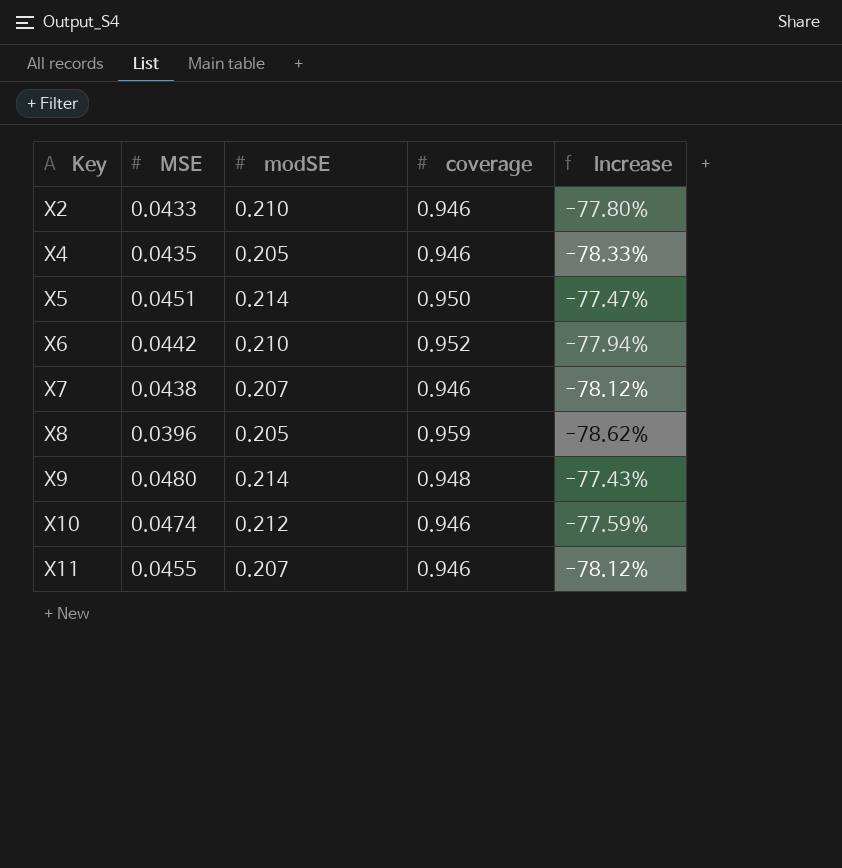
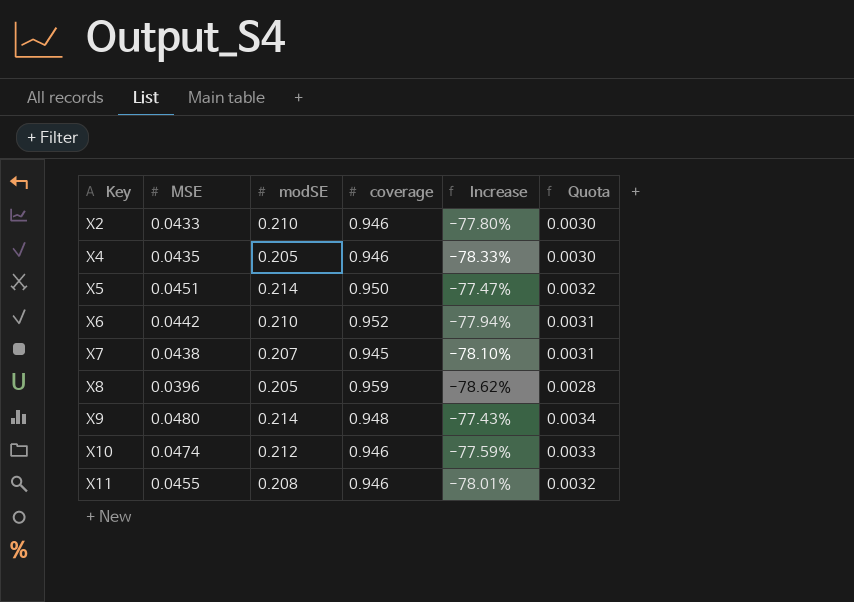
column Quota | formula: none -> [MSE] * 0.07
X7 | coverage: 0.946 -> 0.945
X7 | Increase: -78.12% -> -78.10%
X11 | modSE: 0.207 -> 0.208
X11 | Increase: -78.12% -> -78.01%

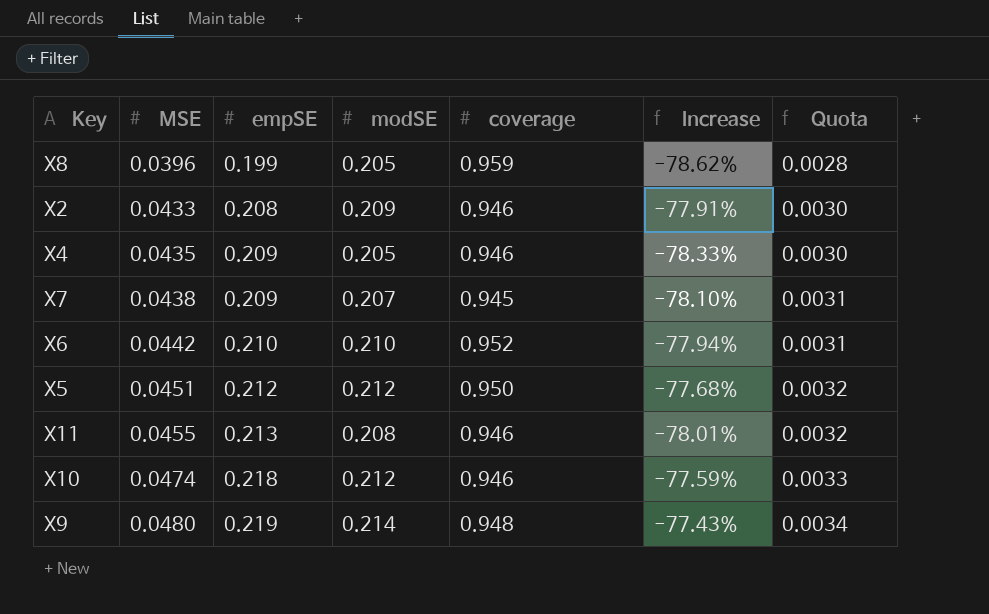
row order: Key ascending -> MSE ascending
column empSE | position: none -> 3
X2 | modSE: 0.210 -> 0.209
X2 | Increase: -77.80% -> -77.91%
X5 | modSE: 0.214 -> 0.212
X5 | Increase: -77.47% -> -77.68%

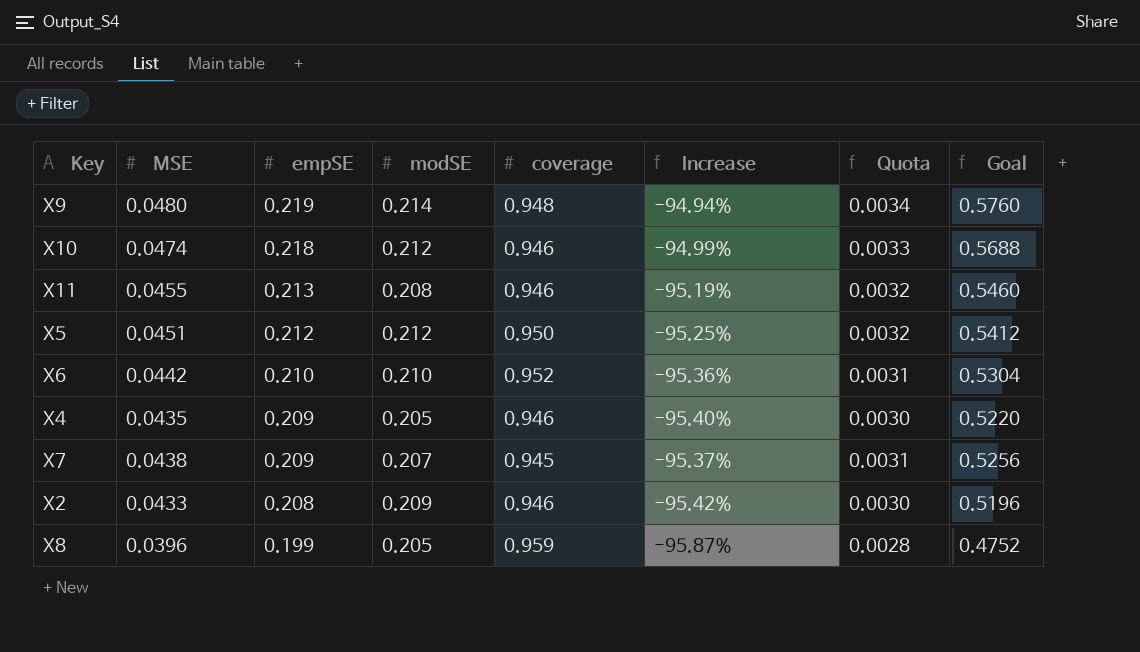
row order: MSE ascending -> empSE descending
column Increase | formula: ([modSE] - [coverage]) / [coverage] -> ([MSE] - [coverage]) / [coverage]
column Goal | formula: none -> [MSE] * 12

